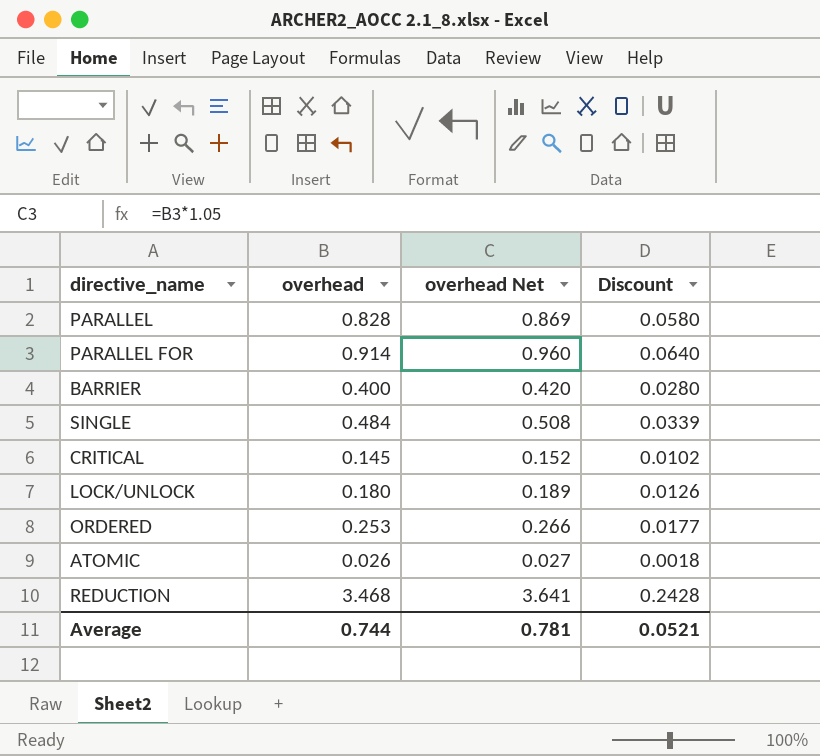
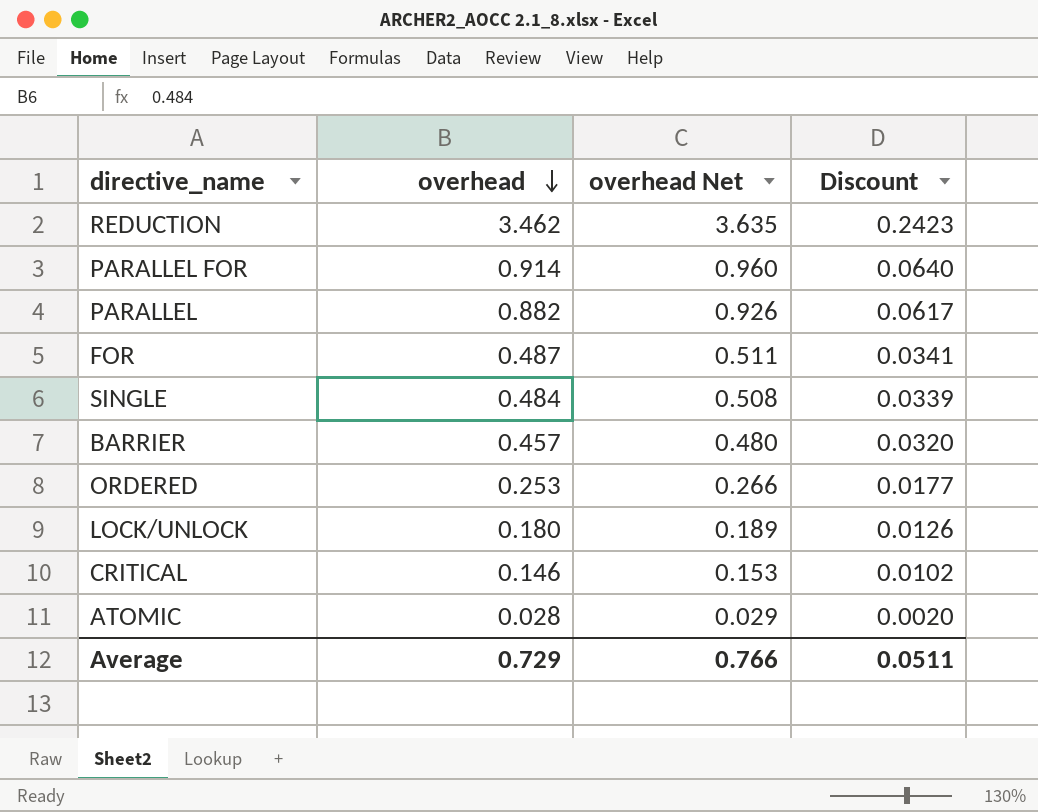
row order: none -> overhead descending
REDUCTION | overhead: 3.468 -> 3.462
REDUCTION | overhead Net: 3.641 -> 3.635
REDUCTION | Discount: 0.2428 -> 0.2423
PARALLEL | overhead: 0.828 -> 0.882
PARALLEL | overhead Net: 0.869 -> 0.926
PARALLEL | Discount: 0.0580 -> 0.0617
row FOR: none -> 0.487 | 0.511 | 0.0341
BARRIER | overhead: 0.400 -> 0.457
BARRIER | overhead Net: 0.420 -> 0.480
BARRIER | Discount: 0.0280 -> 0.0320
CRITICAL | overhead: 0.145 -> 0.146
CRITICAL | overhead Net: 0.152 -> 0.153
ATOMIC | overhead: 0.026 -> 0.028
ATOMIC | overhead Net: 0.027 -> 0.029
ATOMIC | Discount: 0.0018 -> 0.0020
Average | overhead: 0.744 -> 0.729
Average | overhead Net: 0.781 -> 0.766
Average | Discount: 0.0521 -> 0.0511

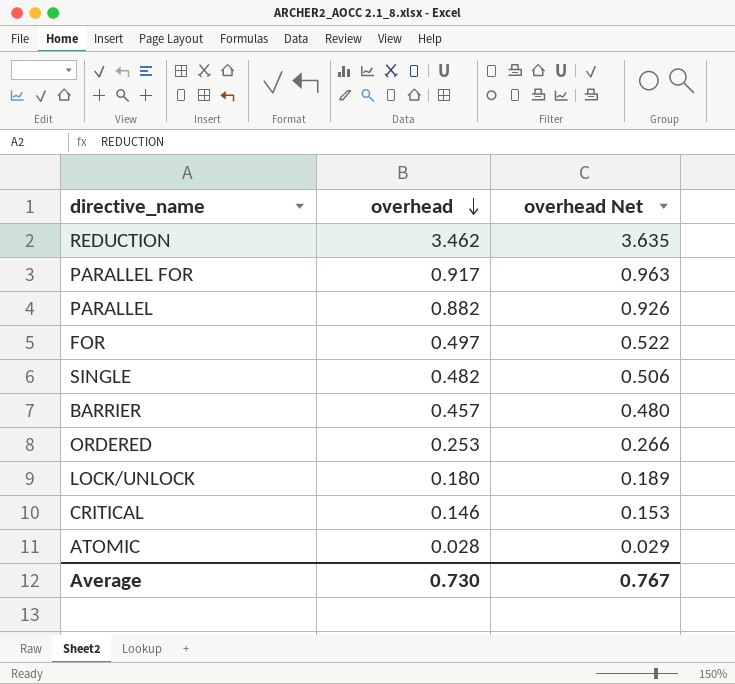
column Discount | formula: [overhead] * 0.07 -> none
PARALLEL FOR | overhead: 0.914 -> 0.917
PARALLEL FOR | overhead Net: 0.960 -> 0.963
FOR | overhead: 0.487 -> 0.497
FOR | overhead Net: 0.511 -> 0.522
SINGLE | overhead: 0.484 -> 0.482
SINGLE | overhead Net: 0.508 -> 0.506
Average | overhead: 0.729 -> 0.730
Average | overhead Net: 0.766 -> 0.767

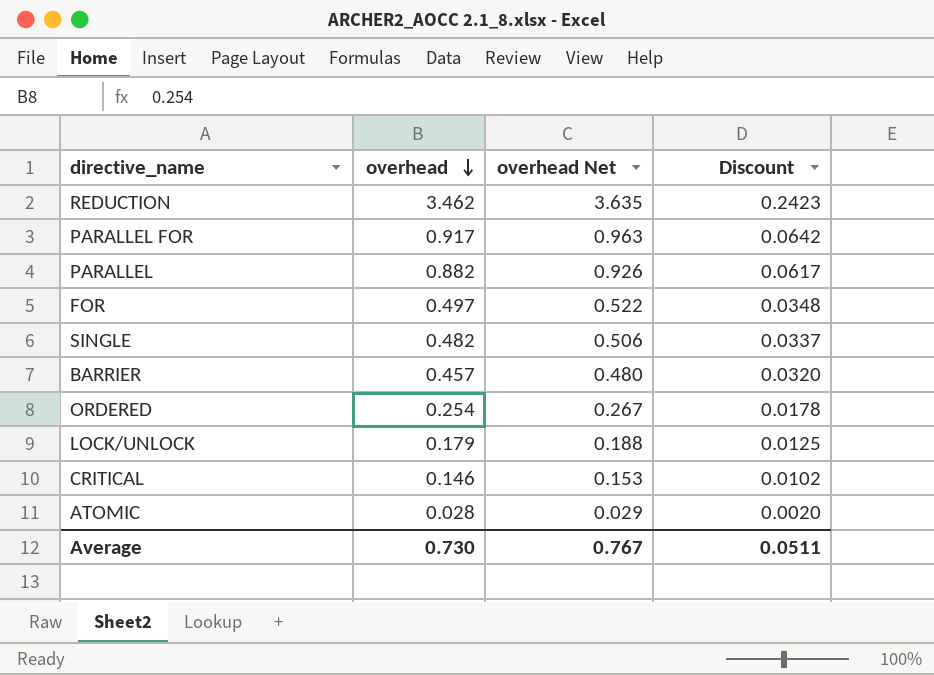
column Discount | formula: none -> [overhead] * 0.07
ORDERED | overhead: 0.253 -> 0.254
ORDERED | overhead Net: 0.266 -> 0.267
LOCK/UNLOCK | overhead: 0.180 -> 0.179
LOCK/UNLOCK | overhead Net: 0.189 -> 0.188

